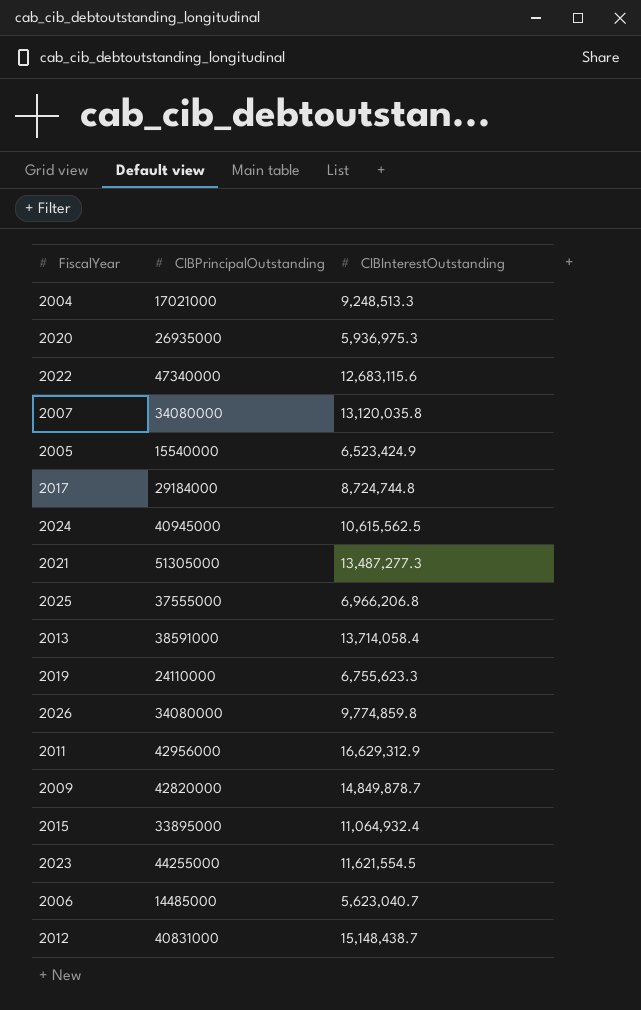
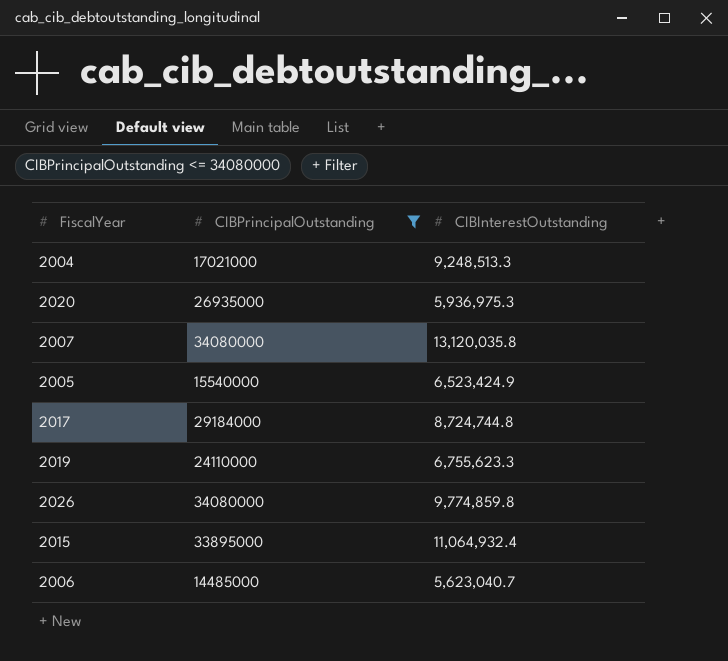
filter: none -> CIBPrincipalOutstanding <= 34080000

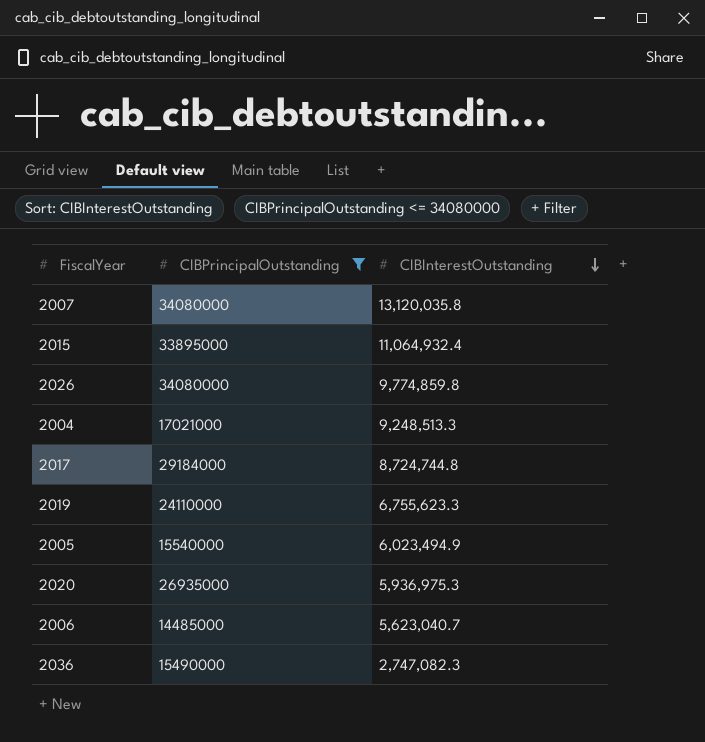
row order: none -> CIBInterestOutstanding descending
2005 | CIBInterestOutstanding: 6,523,424.9 -> 6,023,494.9
row 2036: none -> 15490000 | 2,747,082.3

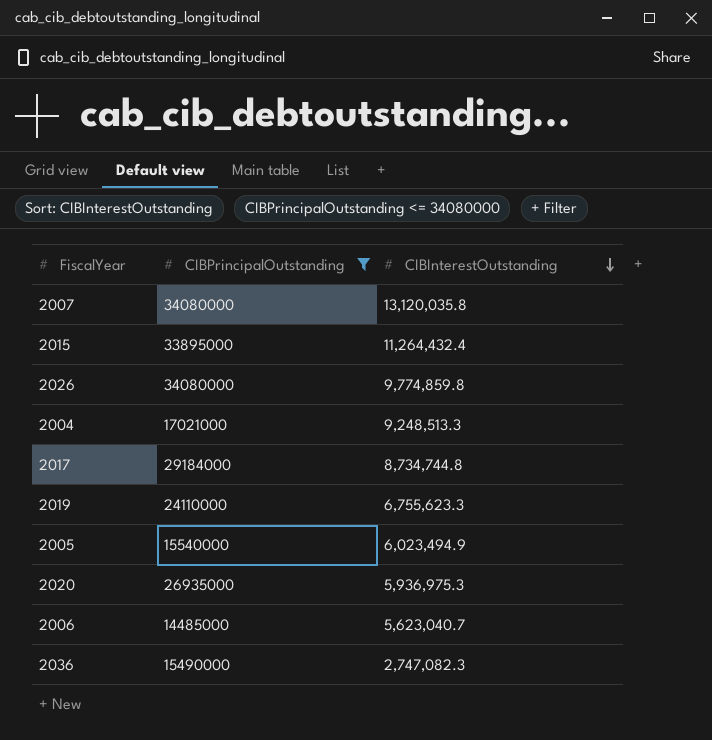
2015 | CIBInterestOutstanding: 11,064,932.4 -> 11,264,432.4
2017 | CIBInterestOutstanding: 8,724,744.8 -> 8,734,744.8

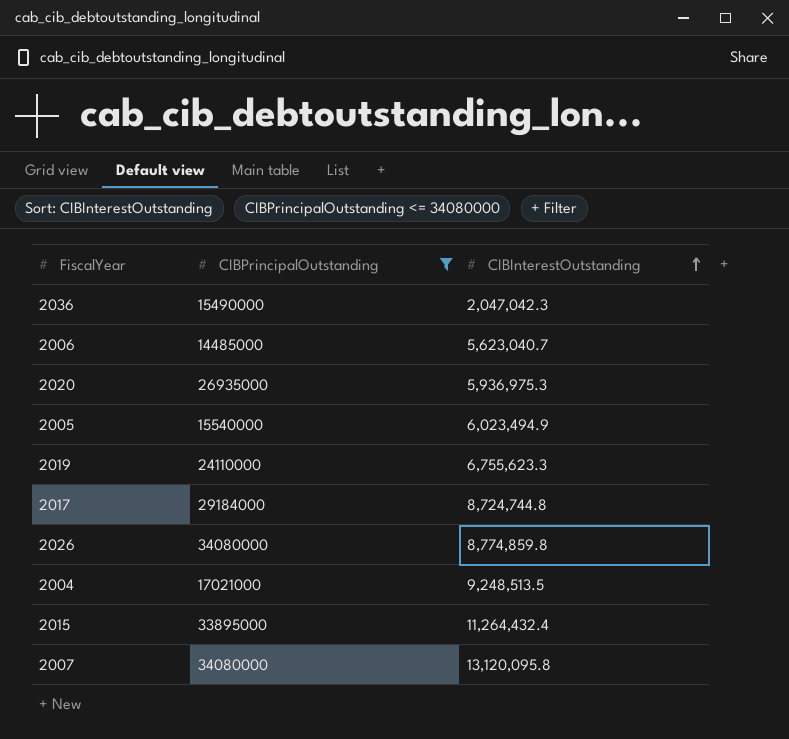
row order: CIBInterestOutstanding descending -> CIBInterestOutstanding ascending
2036 | CIBInterestOutstanding: 2,747,082.3 -> 2,047,042.3
2017 | CIBInterestOutstanding: 8,734,744.8 -> 8,724,744.8
2026 | CIBInterestOutstanding: 9,774,859.8 -> 8,774,859.8
2004 | CIBInterestOutstanding: 9,248,513.3 -> 9,248,513.5
2007 | CIBInterestOutstanding: 13,120,035.8 -> 13,120,095.8

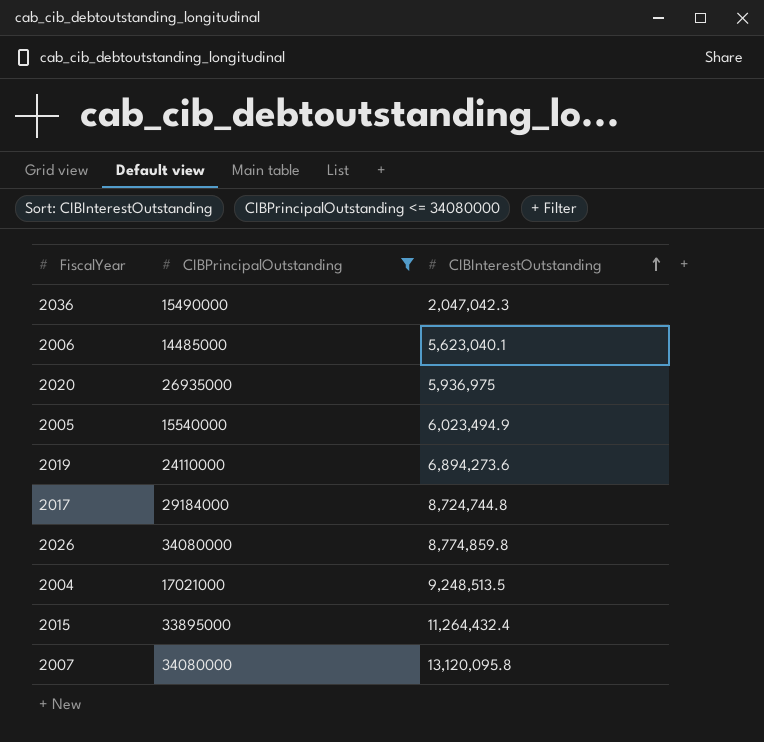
2006 | CIBInterestOutstanding: 5,623,040.7 -> 5,623,040.1
2020 | CIBInterestOutstanding: 5,936,975.3 -> 5,936,975
2019 | CIBInterestOutstanding: 6,755,623.3 -> 6,894,273.6

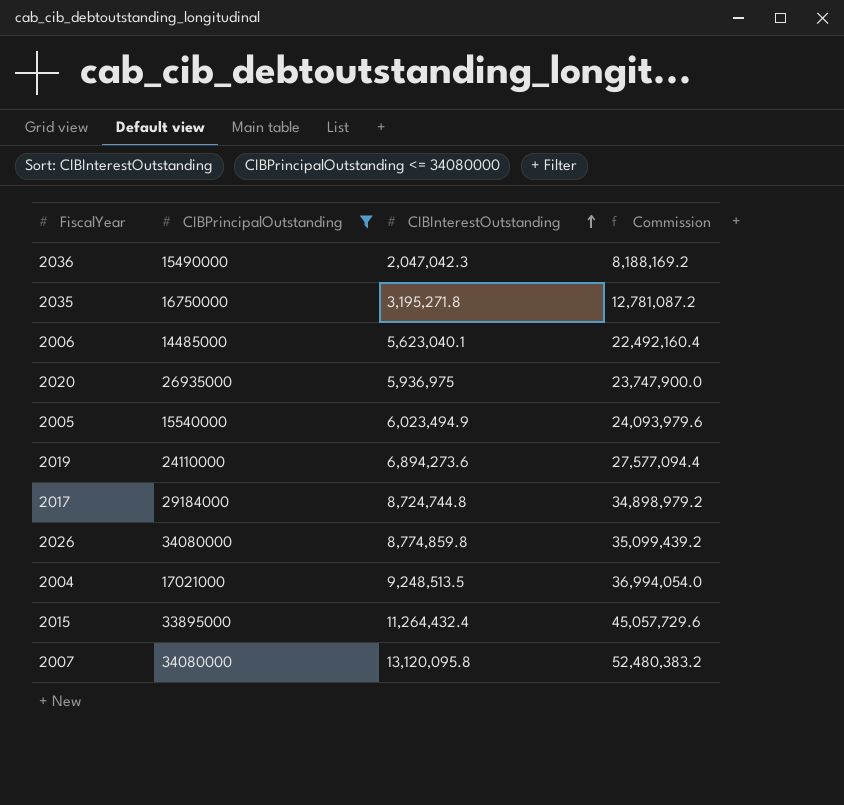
column Commission | formula: none -> [CIBInterestOutstanding] * 4
row 2035: none -> 16750000 | 3,195,271.8 | 12,781,087.2

